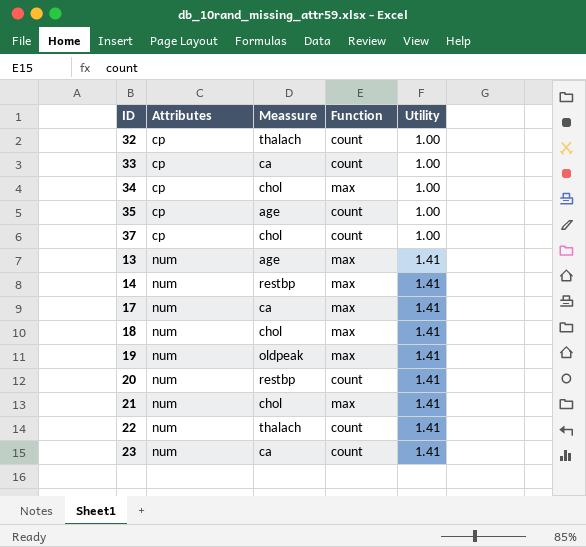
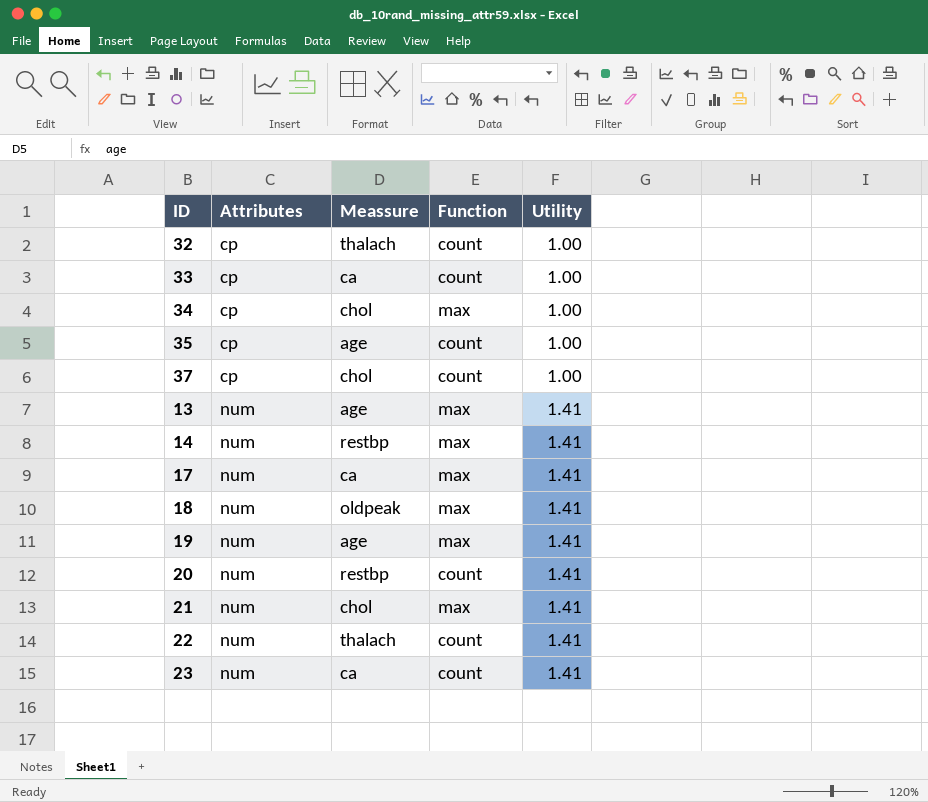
18 | Meassure: chol -> oldpeak
19 | Meassure: oldpeak -> age

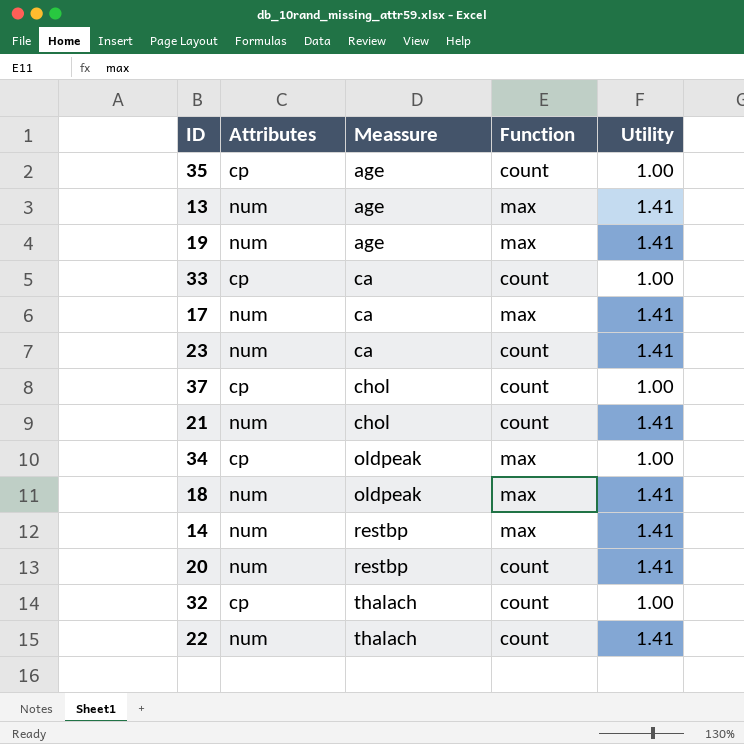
row order: Attributes ascending -> Meassure ascending
21 | Function: max -> count
34 | Meassure: chol -> oldpeak

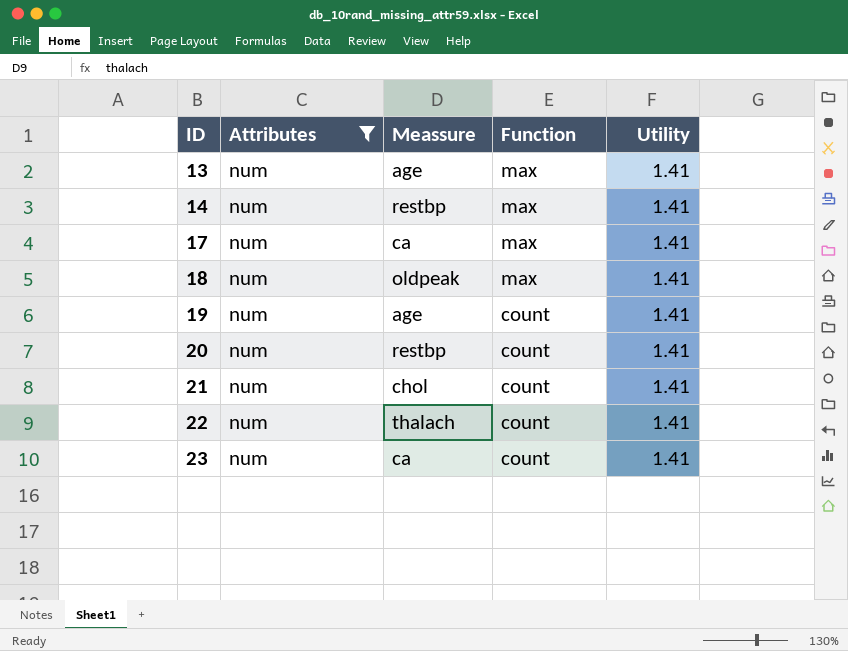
filter: none -> Attributes = num
row order: Meassure ascending -> ID ascending
19 | Function: max -> count

